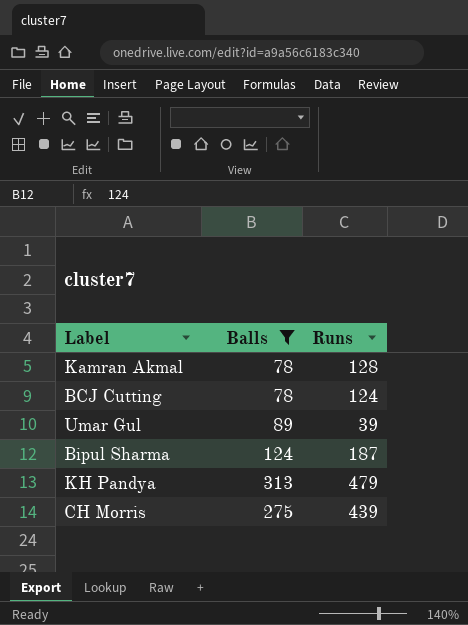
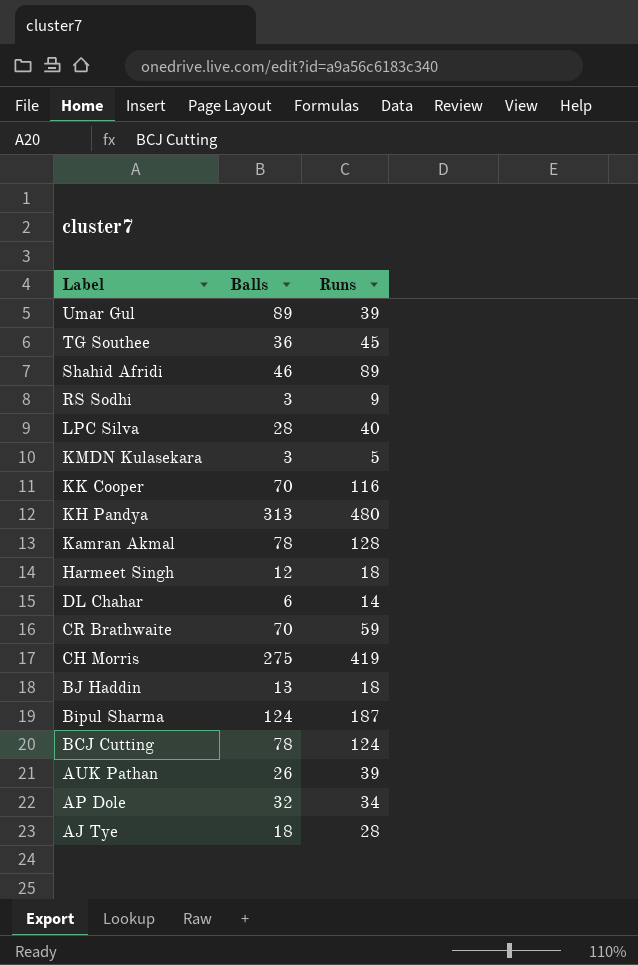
filter: Balls >= 78 -> none
row order: none -> Label descending
KH Pandya | Runs: 479 -> 480
CH Morris | Runs: 439 -> 419

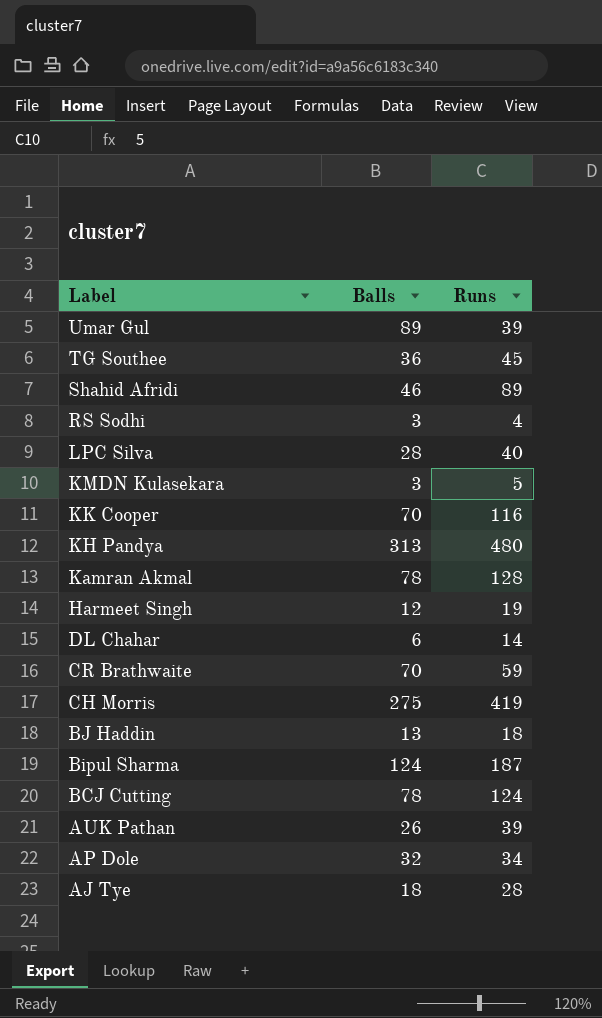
RS Sodhi | Runs: 9 -> 4
Harmeet Singh | Runs: 18 -> 19

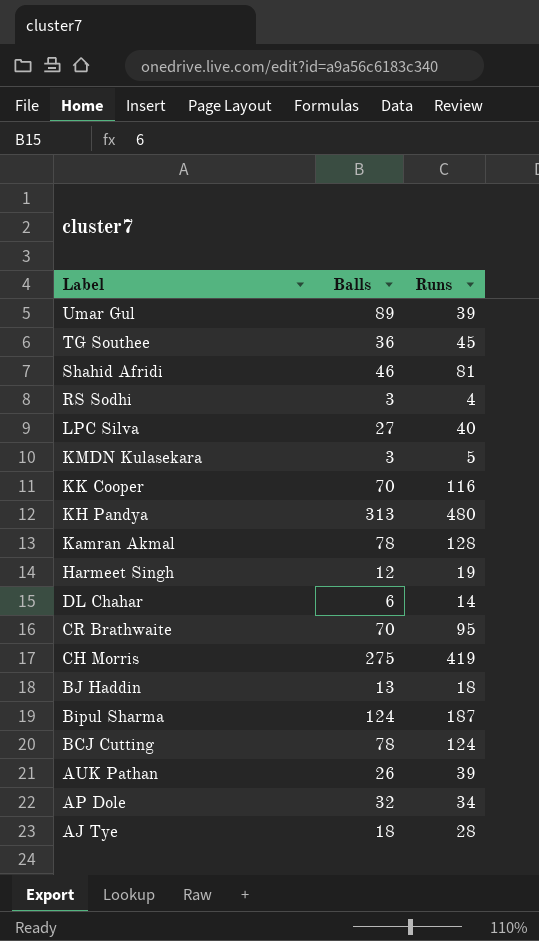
Shahid Afridi | Runs: 89 -> 81
LPC Silva | Balls: 28 -> 27
CR Brathwaite | Runs: 59 -> 95

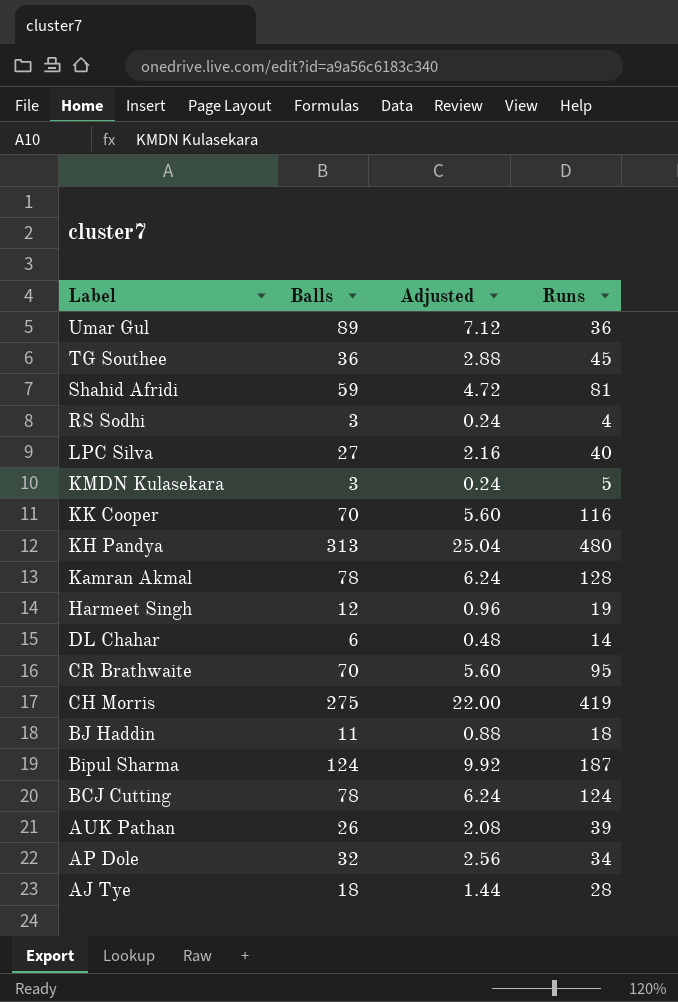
column Adjusted | formula: none -> [Balls] * 0.08
Umar Gul | Runs: 39 -> 36
Shahid Afridi | Balls: 46 -> 59
BJ Haddin | Balls: 13 -> 11

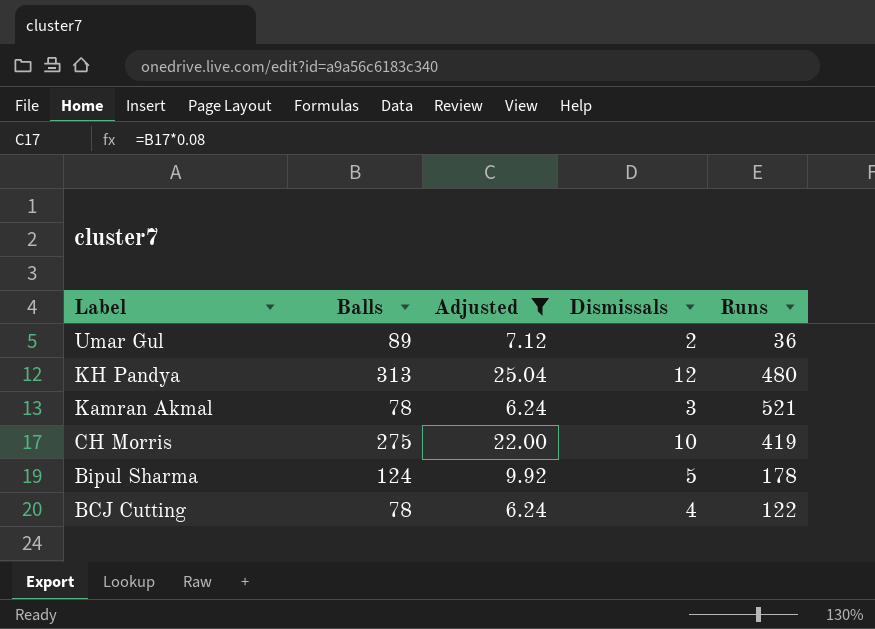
filter: none -> Adjusted >= 6.24
column Dismissals | position: none -> 4
Kamran Akmal | Runs: 128 -> 521
Bipul Sharma | Runs: 187 -> 178
BCJ Cutting | Runs: 124 -> 122

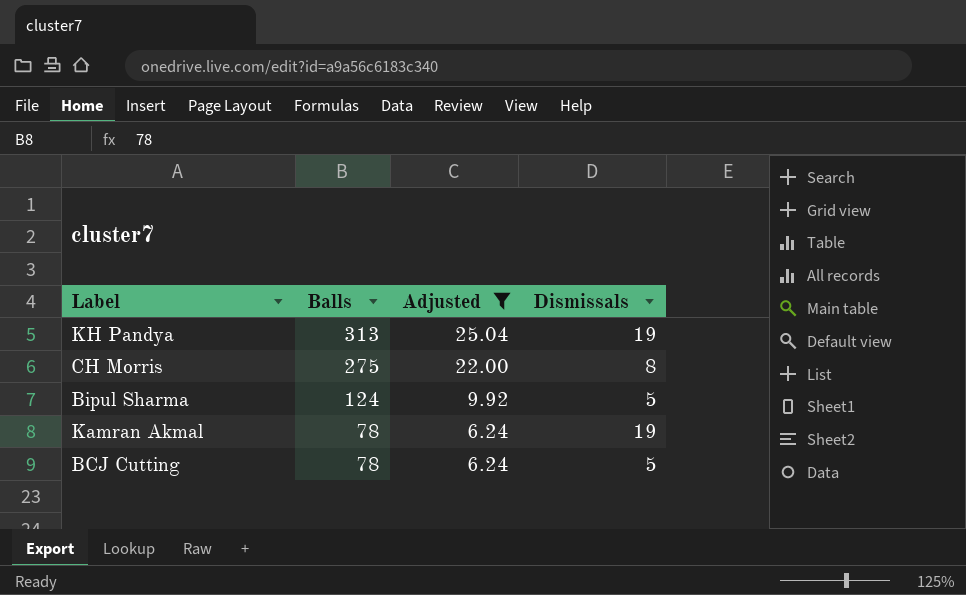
row order: Label descending -> Balls descending
column Runs | position: 5 -> none
row Umar Gul: 89 | 7.12 | 2 | 36 -> none
KH Pandya | Dismissals: 12 -> 19
CH Morris | Dismissals: 10 -> 8
Kamran Akmal | Dismissals: 3 -> 19
BCJ Cutting | Dismissals: 4 -> 5

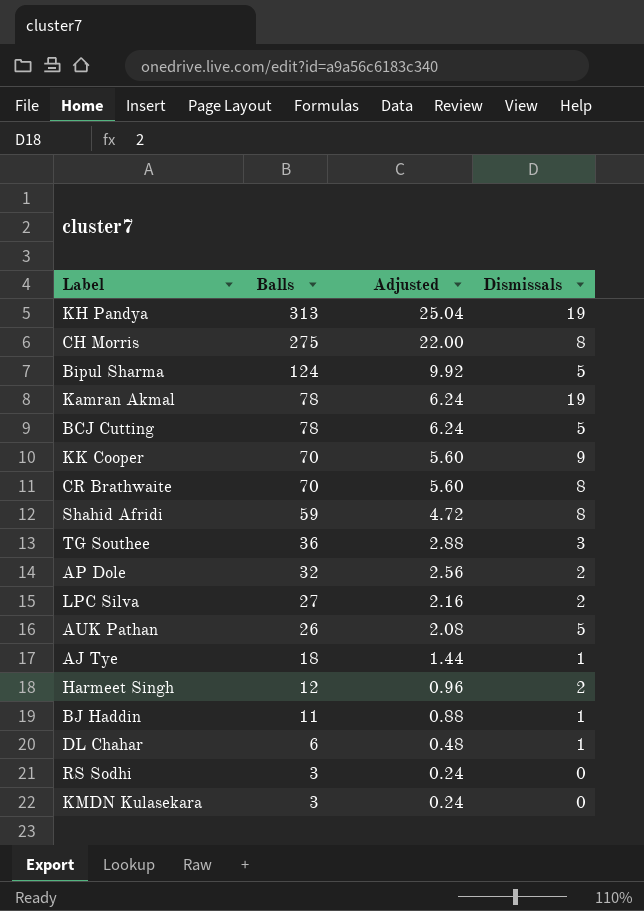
filter: Adjusted >= 6.24 -> none

